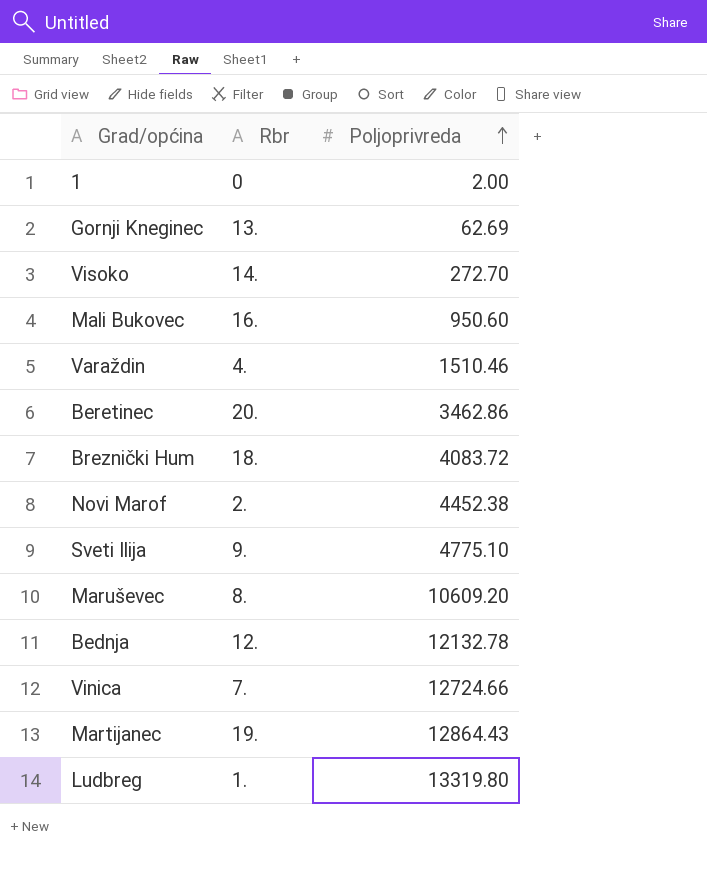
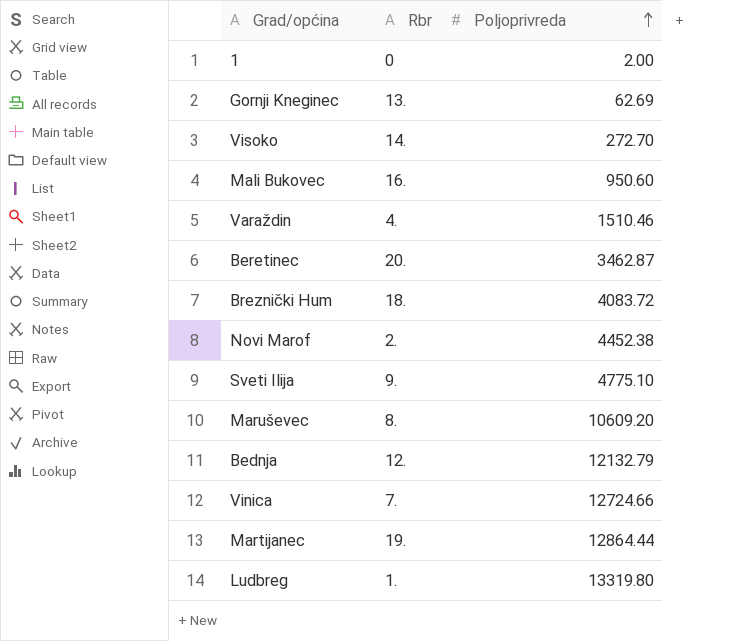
Beretinec | Poljoprivreda: 3462.86 -> 3462.87
Bednja | Poljoprivreda: 12132.78 -> 12132.79
Martijanec | Poljoprivreda: 12864.43 -> 12864.44

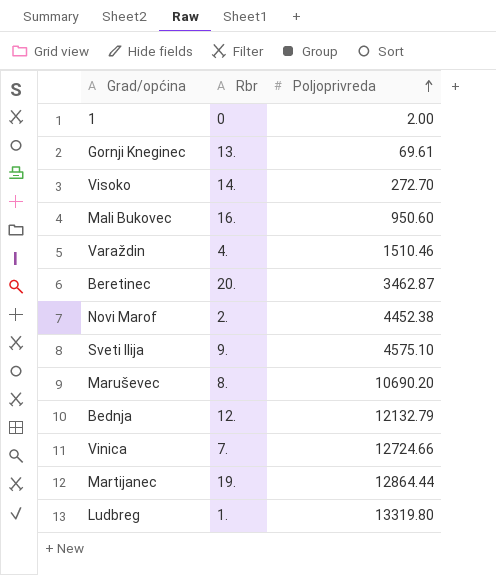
row Breznički Hum: 18. | 4083.72 -> none
Gornji Kneginec | Poljoprivreda: 62.69 -> 69.61
Sveti Ilija | Poljoprivreda: 4775.10 -> 4575.10
Maruševec | Poljoprivreda: 10609.20 -> 10690.20

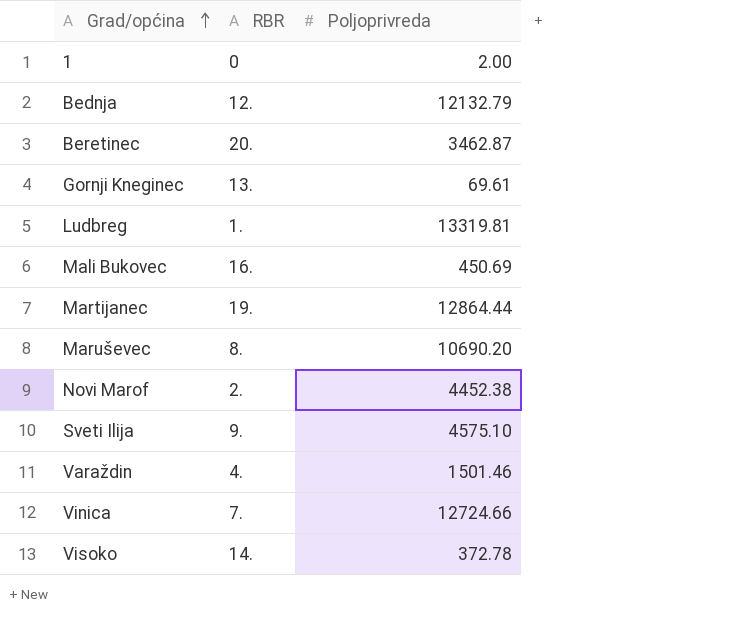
row order: Poljoprivreda ascending -> Grad/općina ascending
column name: Rbr -> RBR
Ludbreg | Poljoprivreda: 13319.80 -> 13319.81
Mali Bukovec | Poljoprivreda: 950.60 -> 450.69
Varaždin | Poljoprivreda: 1510.46 -> 1501.46
Visoko | Poljoprivreda: 272.70 -> 372.78

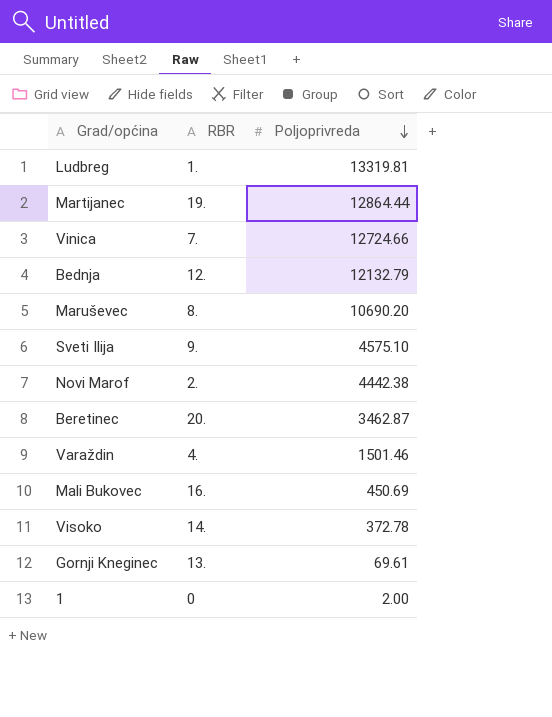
row order: Grad/općina ascending -> Poljoprivreda descending
Novi Marof | Poljoprivreda: 4452.38 -> 4442.38

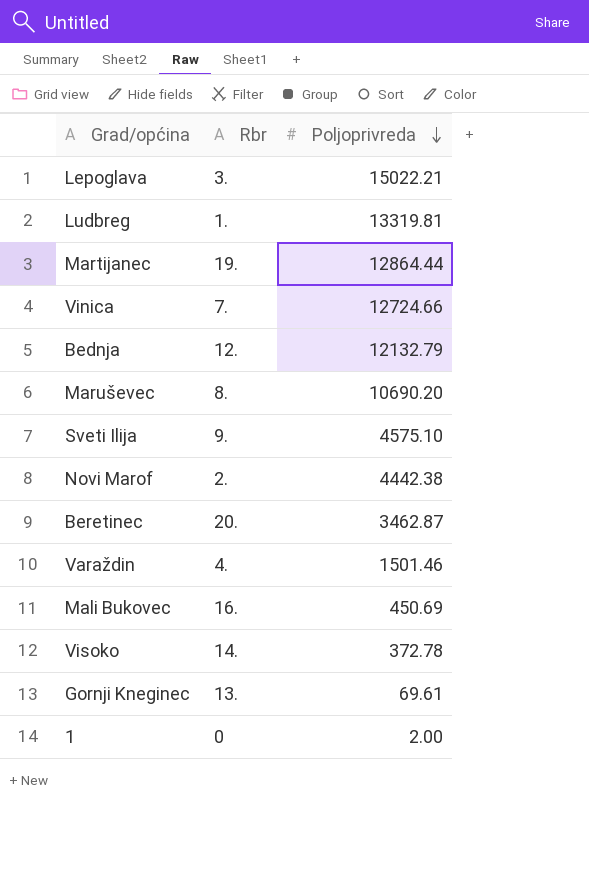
column name: RBR -> Rbr
row Lepoglava: none -> 3. | 15022.21

